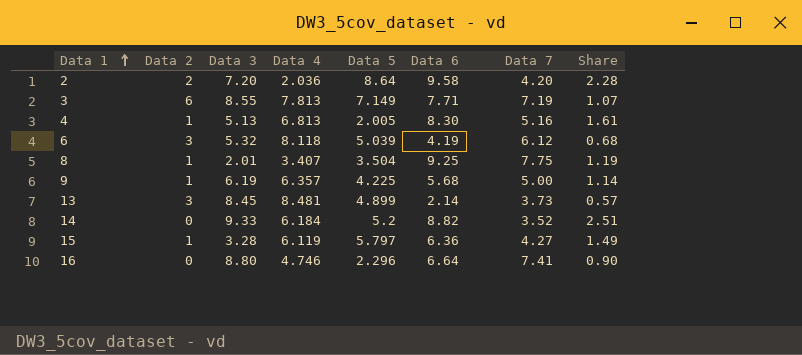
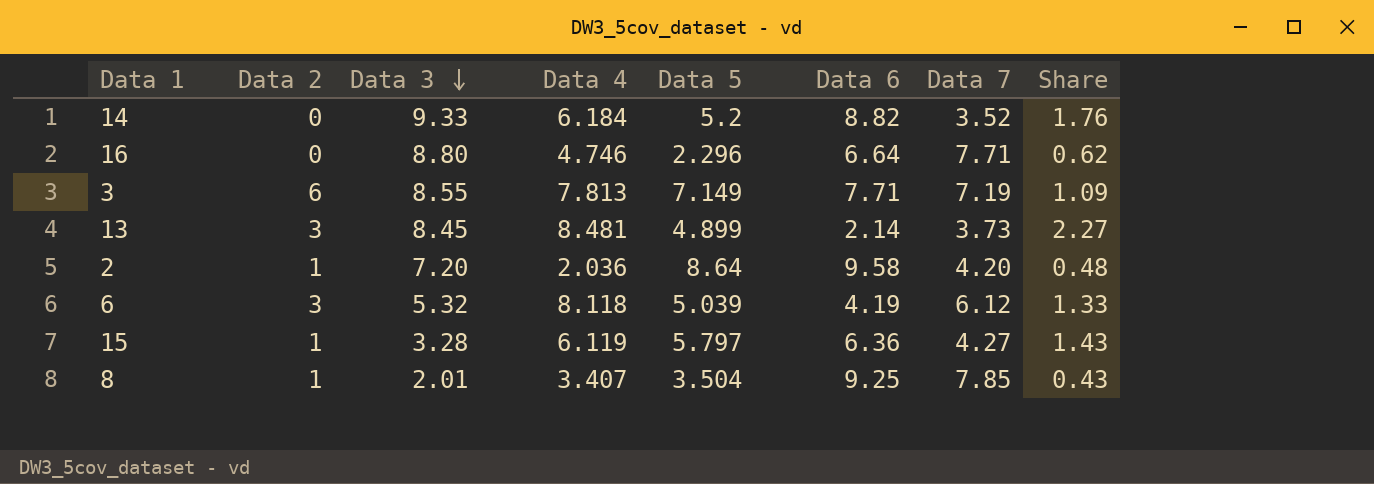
row order: Data 1 ascending -> Data 3 descending
column Share | formula: [Data 6] / [Data 7] -> [Data 4] / [Data 7]
row 4: 1 | 5.13 | 6.813 | 2.005 | 8.30 | 5.16 | 1.61 -> none
row 9: 1 | 6.19 | 6.357 | 4.225 | 5.68 | 5.00 | 1.14 -> none
16 | Data 7: 7.41 -> 7.71
2 | Data 2: 2 -> 1
8 | Data 7: 7.75 -> 7.85

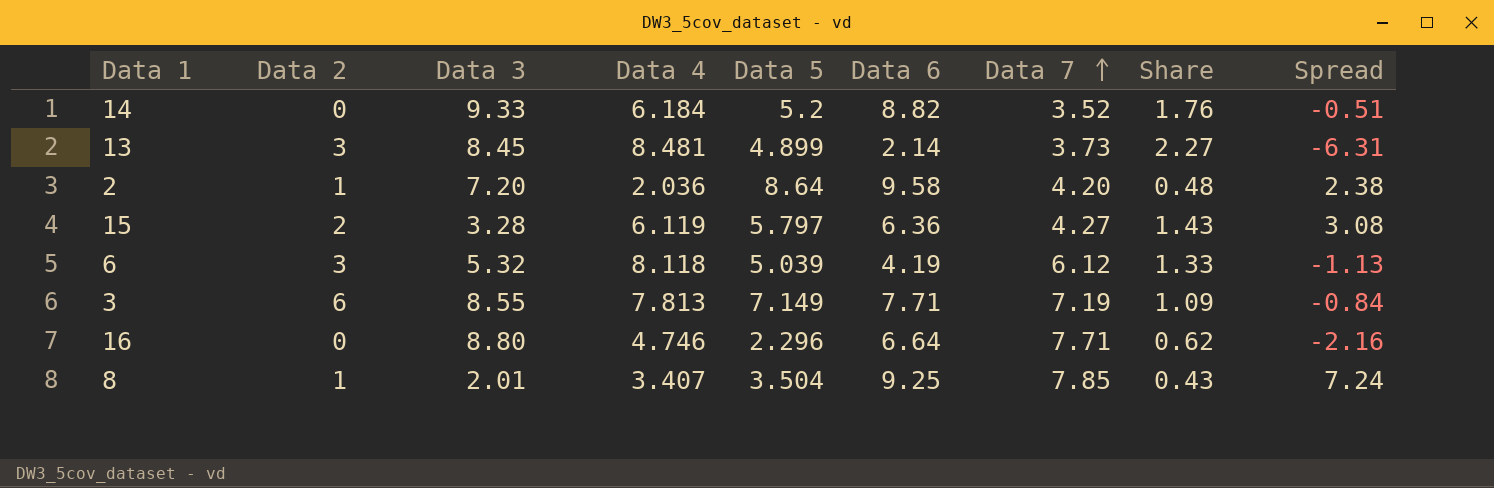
row order: Data 3 descending -> Data 7 ascending
column Spread | formula: none -> [Data 6] - [Data 3]
15 | Data 2: 1 -> 2

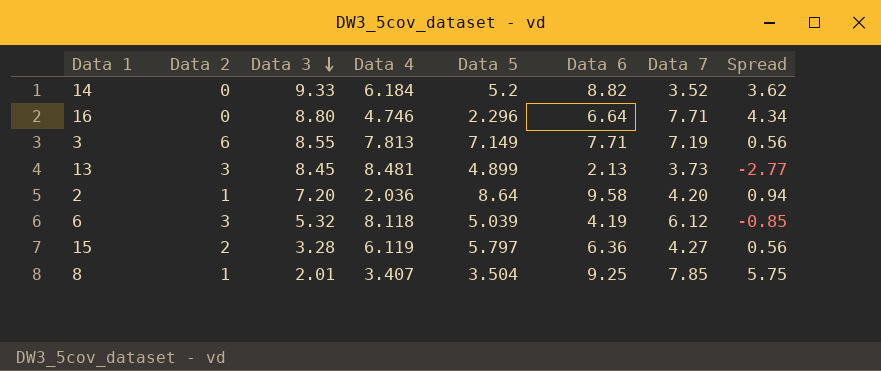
row order: Data 7 ascending -> Data 3 descending
column Share | formula: [Data 4] / [Data 7] -> none
column Spread | formula: [Data 6] - [Data 3] -> [Data 6] - [Data 5]
13 | Data 6: 2.14 -> 2.13

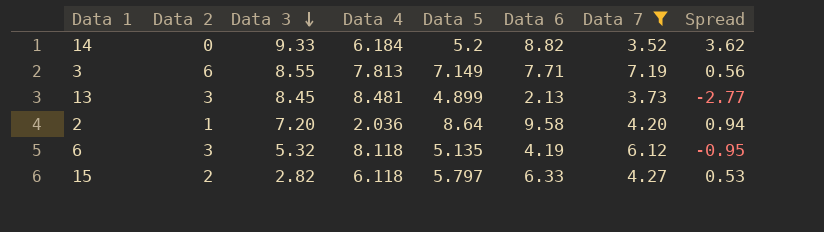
filter: none -> Data 7 <= 7.19
6 | Data 5: 5.039 -> 5.135
6 | Spread: -0.85 -> -0.95
15 | Data 3: 3.28 -> 2.82
15 | Data 4: 6.119 -> 6.118
15 | Data 6: 6.36 -> 6.33
15 | Spread: 0.56 -> 0.53

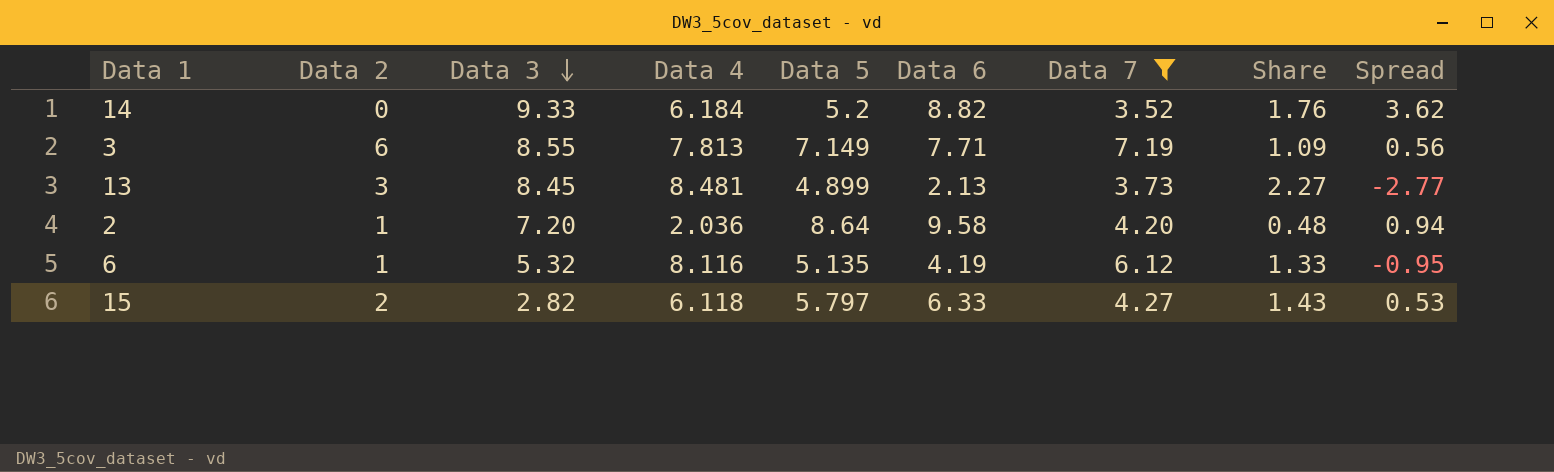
column Share | formula: none -> [Data 4] / [Data 7]
6 | Data 2: 3 -> 1
6 | Data 4: 8.118 -> 8.116

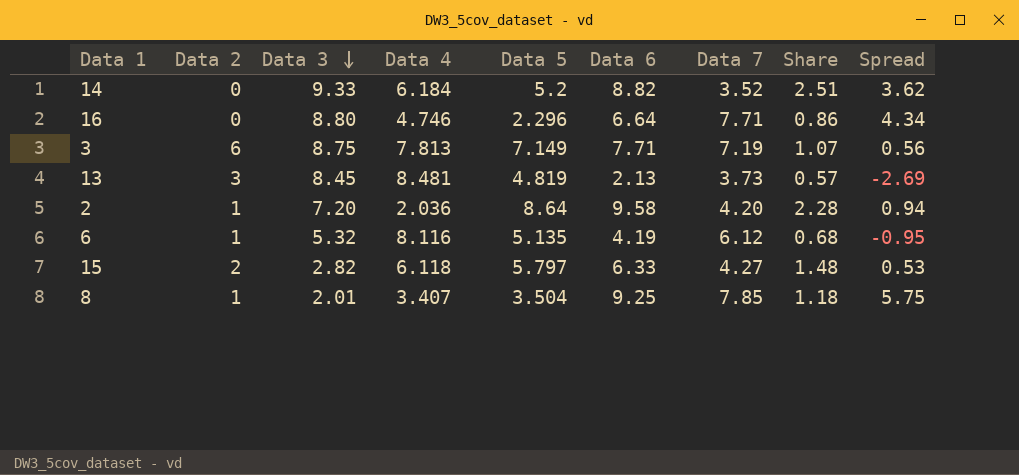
filter: Data 7 <= 7.19 -> none
column Share | formula: [Data 4] / [Data 7] -> [Data 6] / [Data 7]
3 | Data 3: 8.55 -> 8.75
13 | Data 5: 4.899 -> 4.819
13 | Spread: -2.77 -> -2.69

